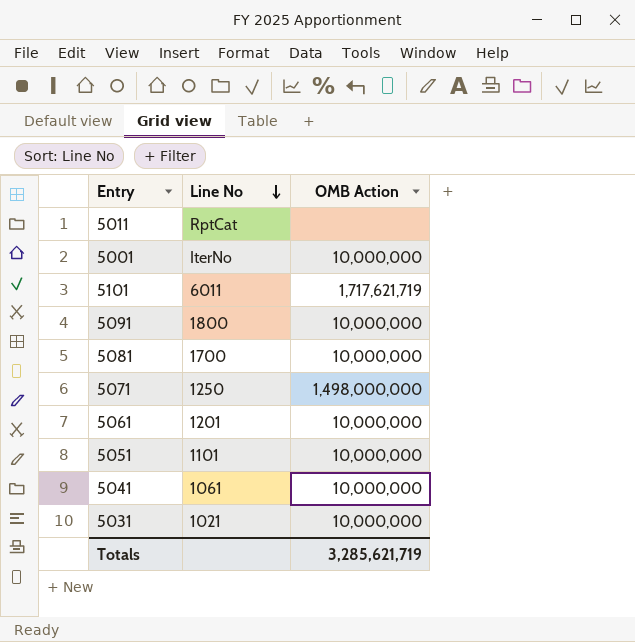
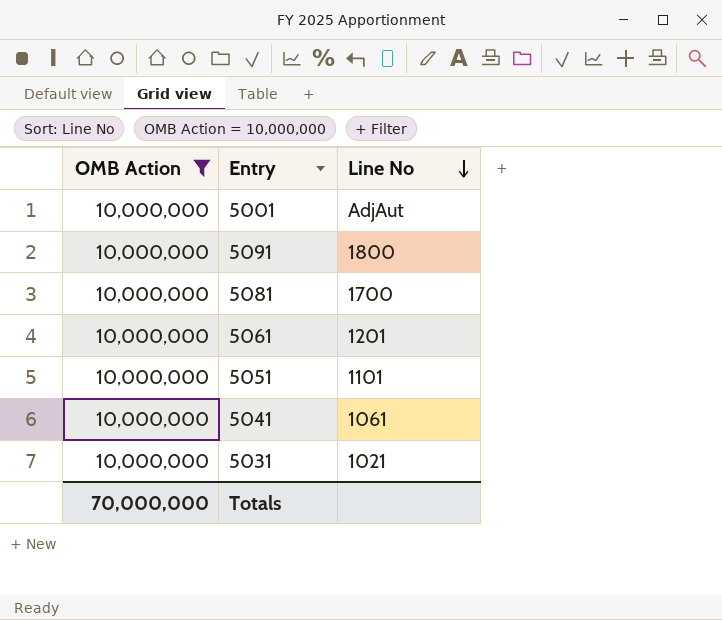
filter: none -> OMB Action = 10,000,000
column OMB Action | position: 3 -> 1
5001 | Line No: IterNo -> AdjAut
Totals | OMB Action: 3,285,621,719 -> 70,000,000

